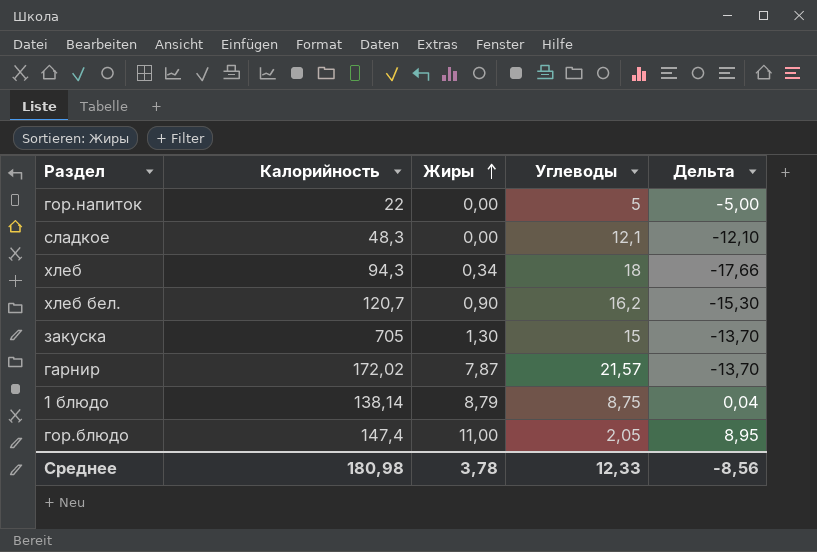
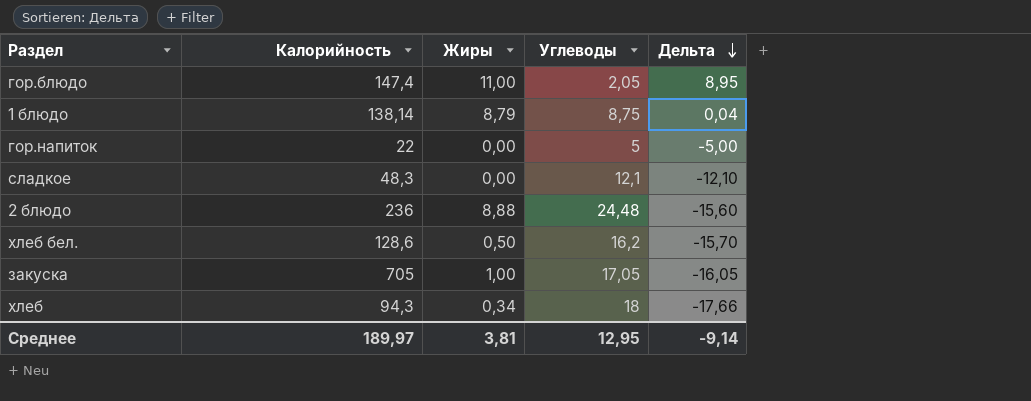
row order: Жиры ascending -> Дельта descending
row гарнир: 172,02 | 7,87 | 21,57 | -13,70 -> none
row 2 блюдо: none -> 236 | 8,88 | 24,48 | -15,60
хлеб бел. | Калорийность: 120,7 -> 128,6
хлеб бел. | Жиры: 0,90 -> 0,50
хлеб бел. | Дельта: -15,30 -> -15,70
закуска | Жиры: 1,30 -> 1,00
закуска | Углеводы: 15 -> 17,05
закуска | Дельта: -13,70 -> -16,05
Среднее | Калорийность: 180,98 -> 189,97
Среднее | Жиры: 3,78 -> 3,81
Среднее | Углеводы: 12,33 -> 12,95
Среднее | Дельта: -8,56 -> -9,14

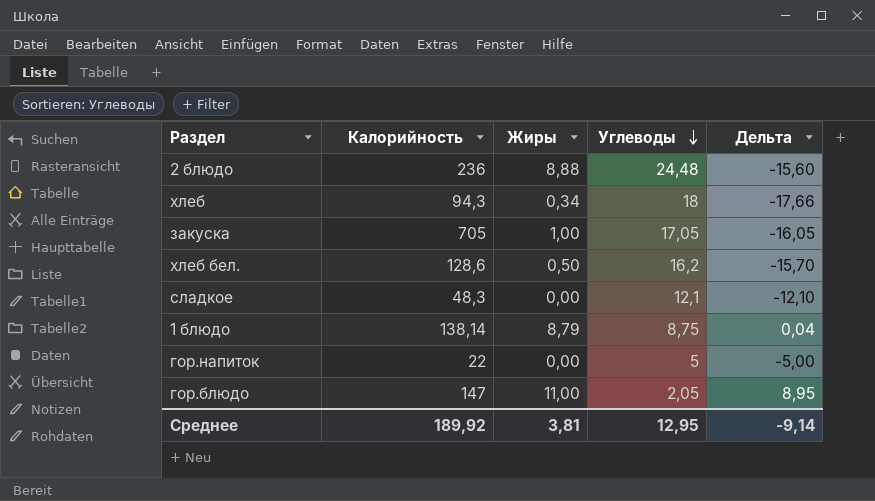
row order: Дельта descending -> Углеводы descending
гор.блюдо | Калорийность: 147,4 -> 147
Среднее | Калорийность: 189,97 -> 189,92

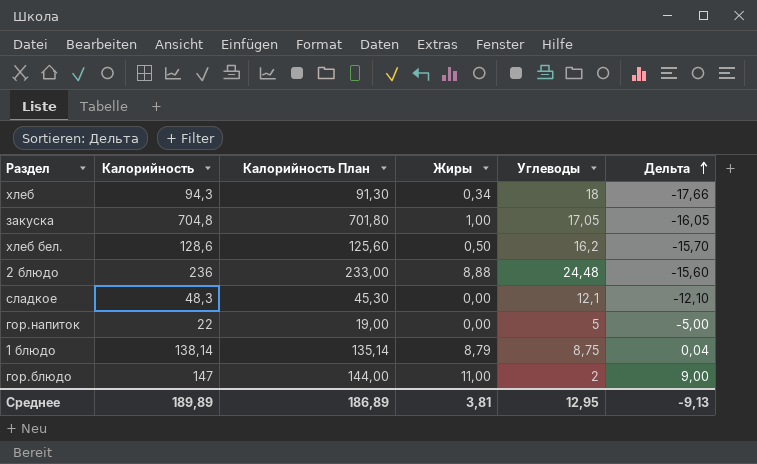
row order: Углеводы descending -> Дельта ascending
column Калорийность План | formula: none -> [Калорийность] - 3
закуска | Калорийность: 705 -> 704,8
гор.блюдо | Углеводы: 2,05 -> 2
гор.блюдо | Дельта: 8,95 -> 9,00
Среднее | Калорийность: 189,92 -> 189,89
Среднее | Дельта: -9,14 -> -9,13

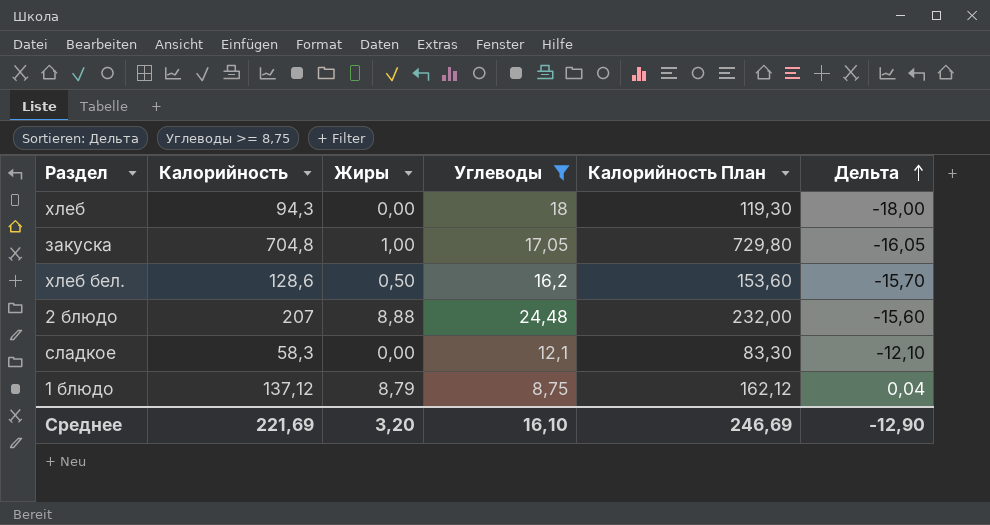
filter: none -> Углеводы >= 8,75
column Калорийность План | formula: [Калорийность] - 3 -> [Калорийность] + 25
column Калорийность План | position: 3 -> 5
хлеб | Жиры: 0,34 -> 0,00
хлеб | Дельта: -17,66 -> -18,00
2 блюдо | Калорийность: 236 -> 207
сладкое | Калорийность: 48,3 -> 58,3
1 блюдо | Калорийность: 138,14 -> 137,12
Среднее | Калорийность: 189,89 -> 221,69
Среднее | Жиры: 3,81 -> 3,20
Среднее | Углеводы: 12,95 -> 16,10
Среднее | Калорийность План: 186,89 -> 246,69
Среднее | Дельта: -9,13 -> -12,90

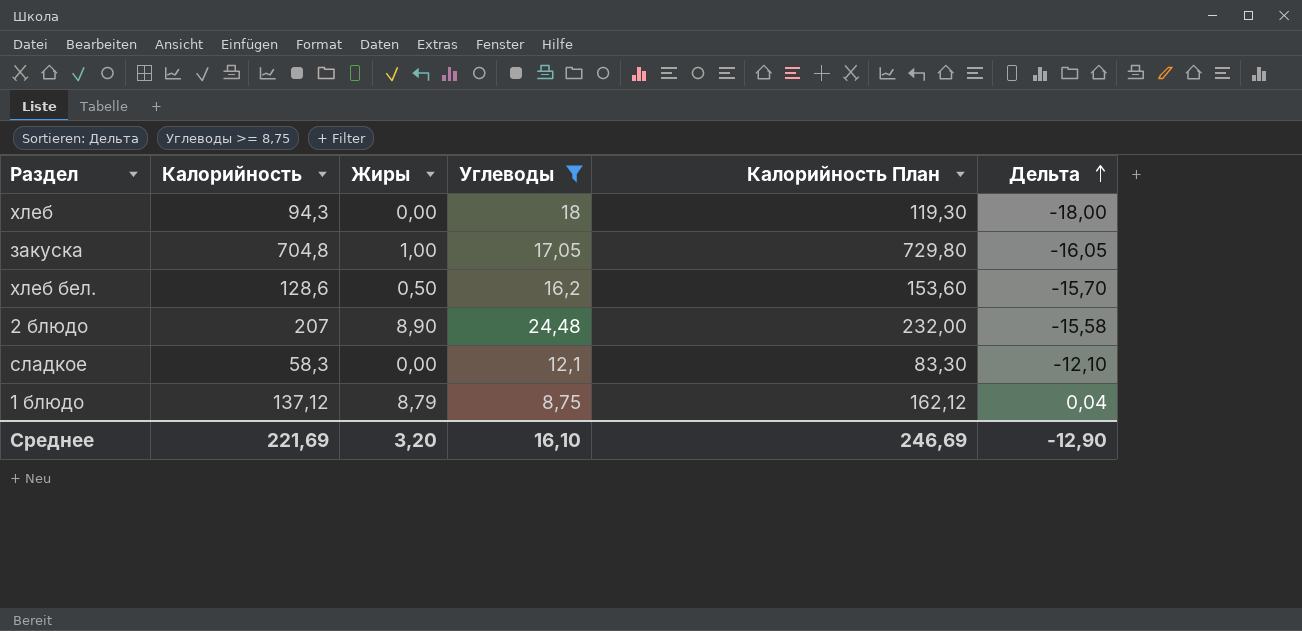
2 блюдо | Жиры: 8,88 -> 8,90
2 блюдо | Дельта: -15,60 -> -15,58

